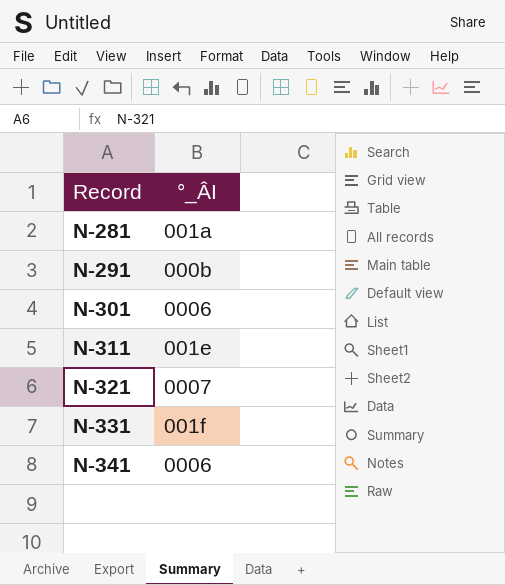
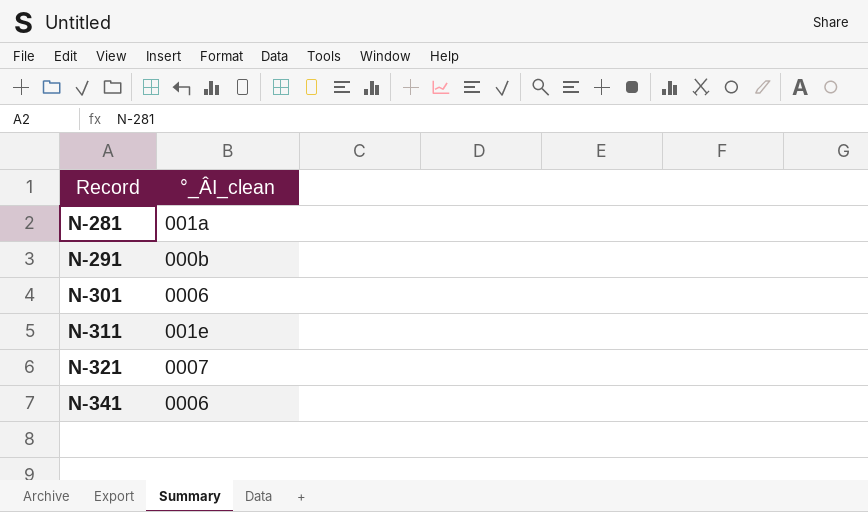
column name: °_ÂI -> °_ÂI_clean
row N-331: 001f -> none

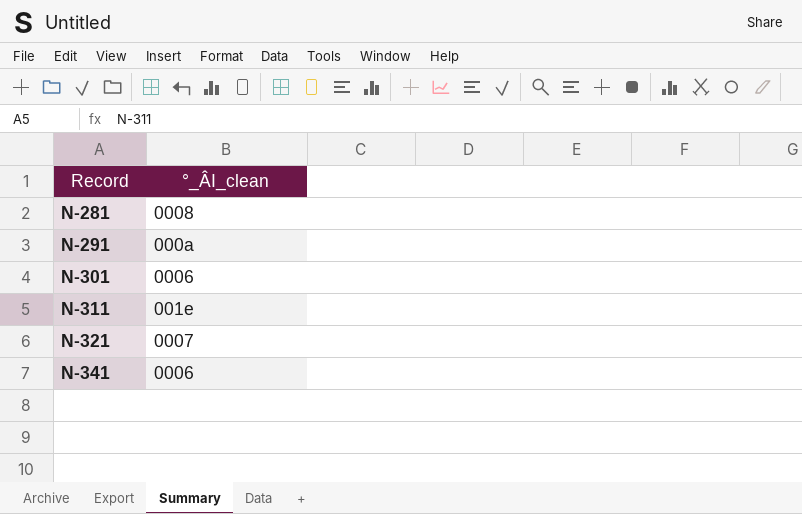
N-281 | °_ÂI_clean: 001a -> 0008
N-291 | °_ÂI_clean: 000b -> 000a

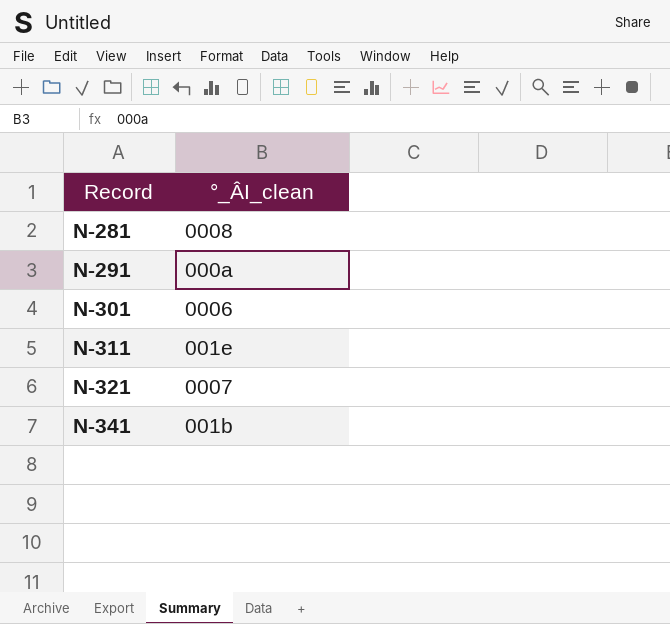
N-341 | °_ÂI_clean: 0006 -> 001b

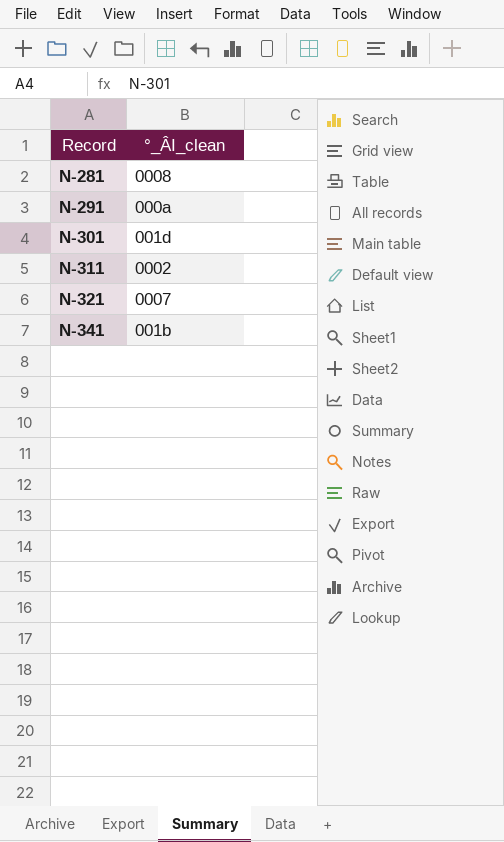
N-301 | °_ÂI_clean: 0006 -> 001d
N-311 | °_ÂI_clean: 001e -> 0002

